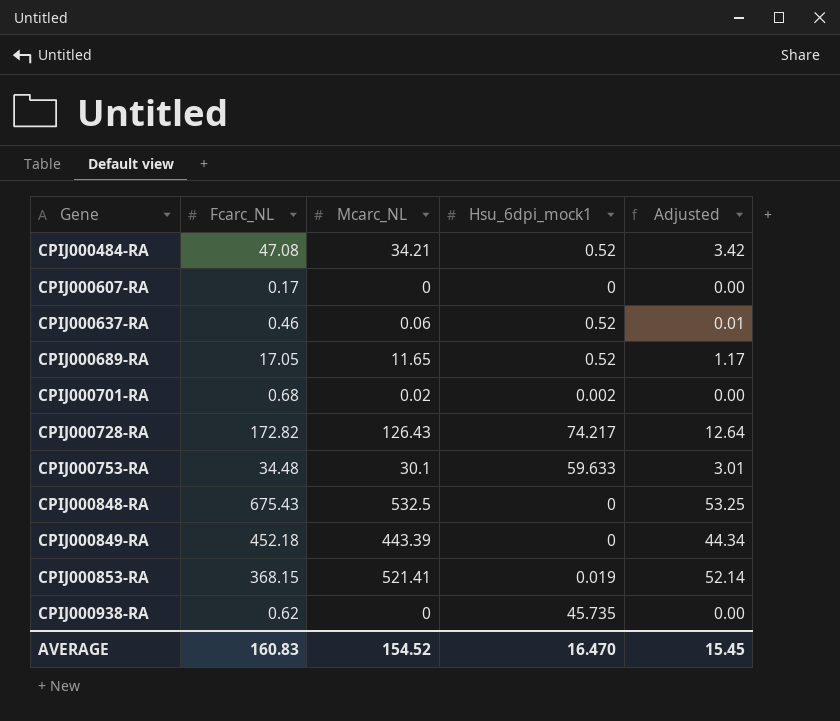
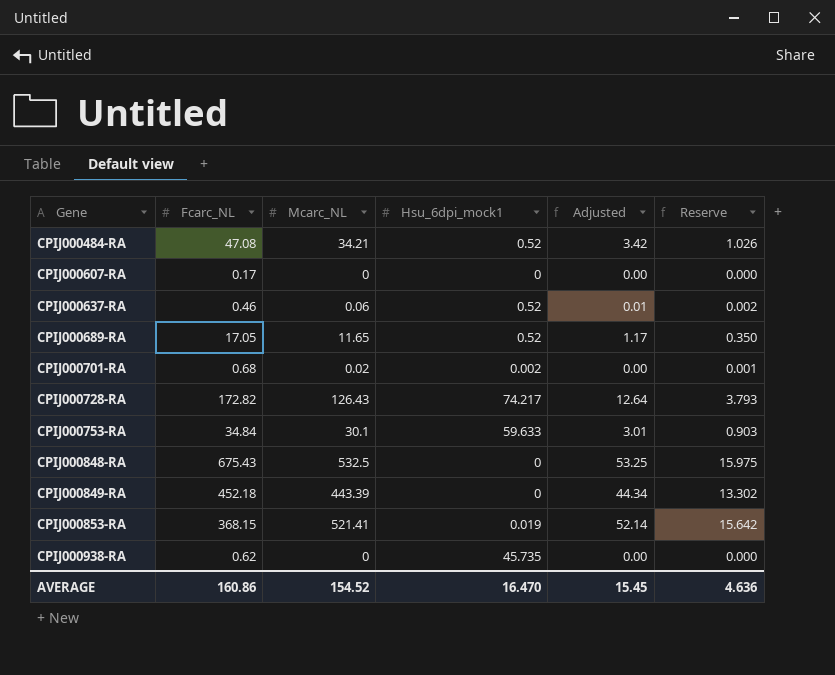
column Reserve | formula: none -> [Mcarc_NL] * 0.03
CPIJ000753-RA | Fcarc_NL: 34.48 -> 34.84
AVERAGE | Fcarc_NL: 160.83 -> 160.86

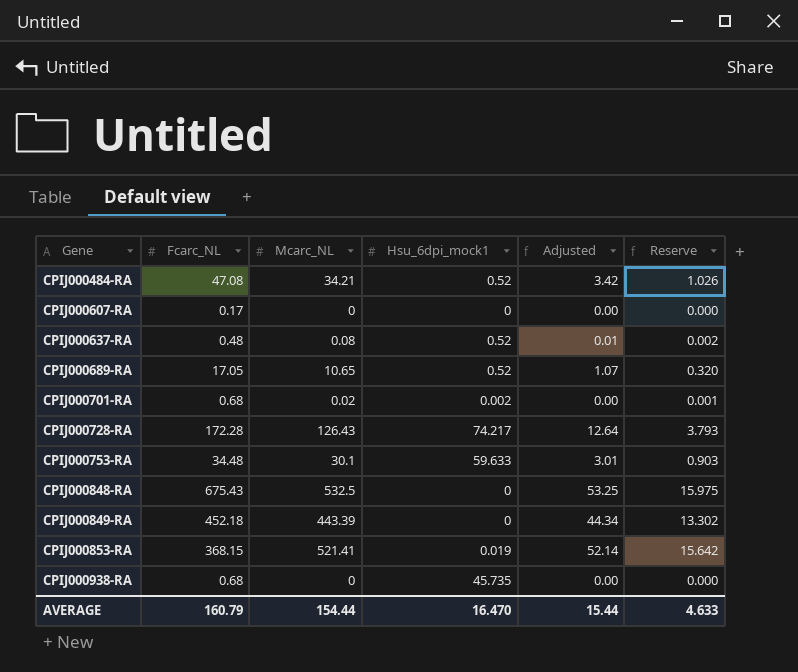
CPIJ000637-RA | Fcarc_NL: 0.46 -> 0.48
CPIJ000637-RA | Mcarc_NL: 0.06 -> 0.08
CPIJ000689-RA | Mcarc_NL: 11.65 -> 10.65
CPIJ000689-RA | Adjusted: 1.17 -> 1.07
CPIJ000689-RA | Reserve: 0.350 -> 0.320
CPIJ000728-RA | Fcarc_NL: 172.82 -> 172.28
CPIJ000753-RA | Fcarc_NL: 34.84 -> 34.48
CPIJ000938-RA | Fcarc_NL: 0.62 -> 0.68
AVERAGE | Fcarc_NL: 160.86 -> 160.79
AVERAGE | Mcarc_NL: 154.52 -> 154.44
AVERAGE | Adjusted: 15.45 -> 15.44
AVERAGE | Reserve: 4.636 -> 4.633

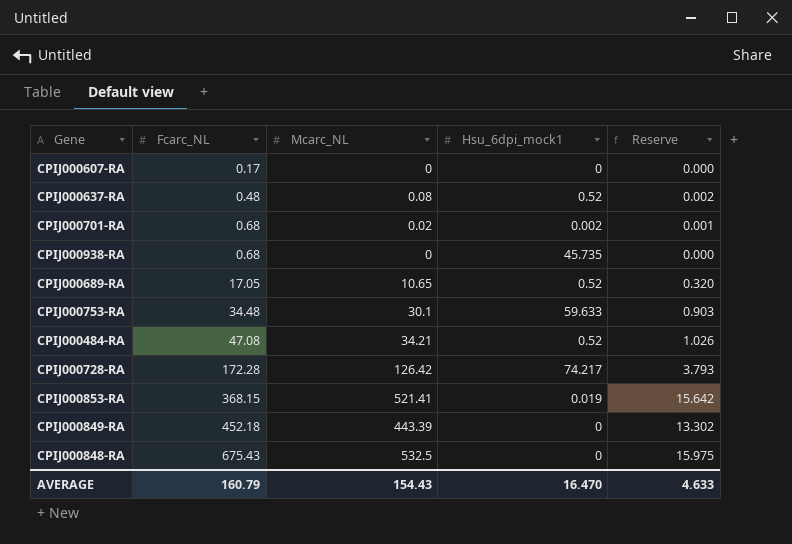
row order: Gene ascending -> Fcarc_NL ascending
column Adjusted | formula: [Mcarc_NL] * 0.1 -> none
CPIJ000728-RA | Mcarc_NL: 126.43 -> 126.42
AVERAGE | Mcarc_NL: 154.44 -> 154.43

